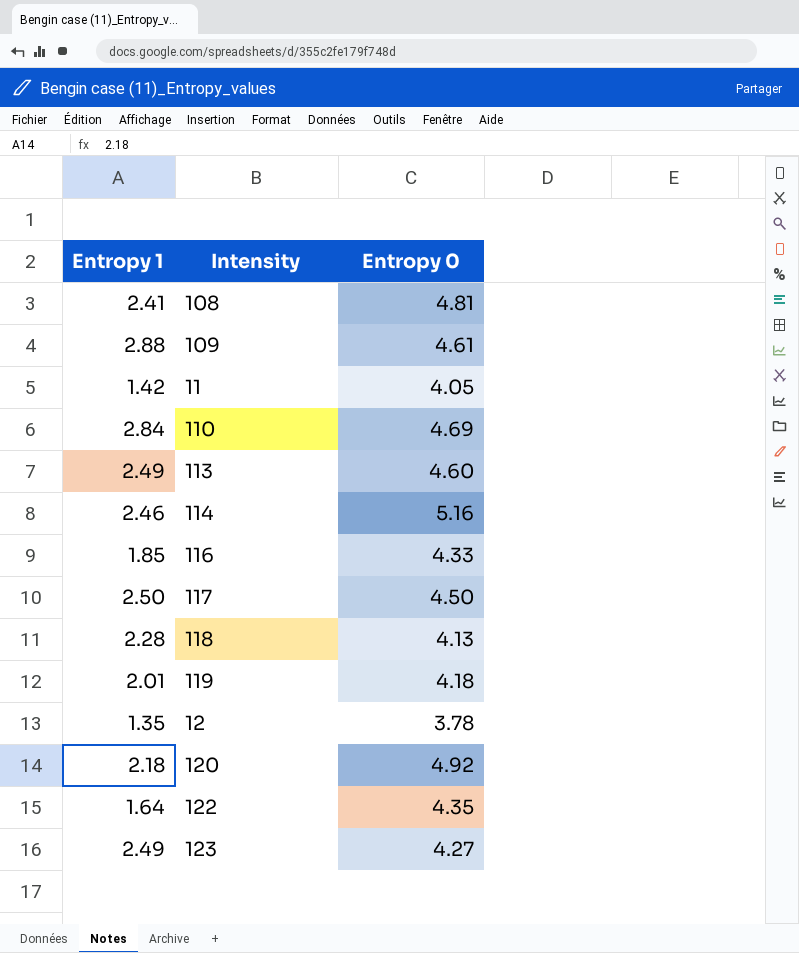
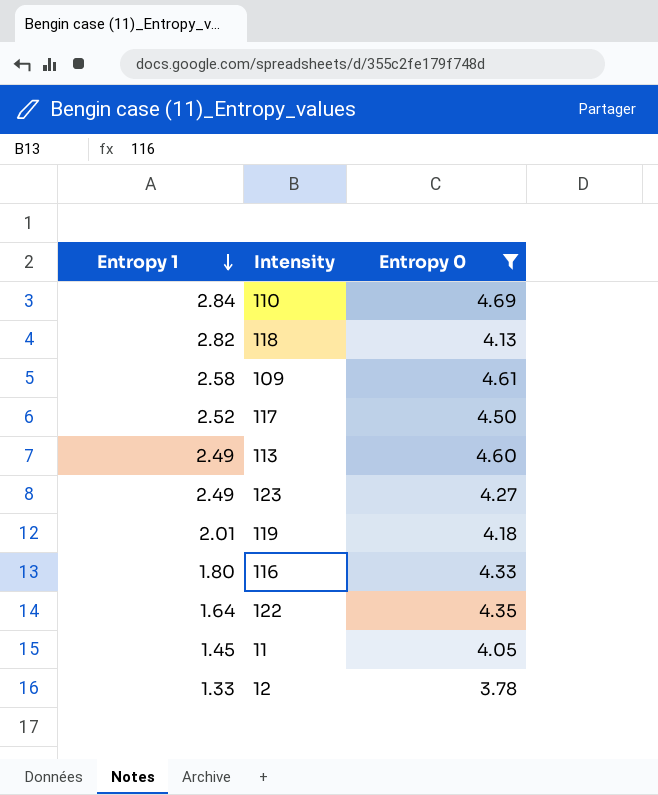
filter: none -> Entropy 0 <= 4.69
row order: none -> Entropy 1 descending
118 | Entropy 1: 2.28 -> 2.82
109 | Entropy 1: 2.88 -> 2.58
117 | Entropy 1: 2.50 -> 2.52
116 | Entropy 1: 1.85 -> 1.80
11 | Entropy 1: 1.42 -> 1.45
12 | Entropy 1: 1.35 -> 1.33

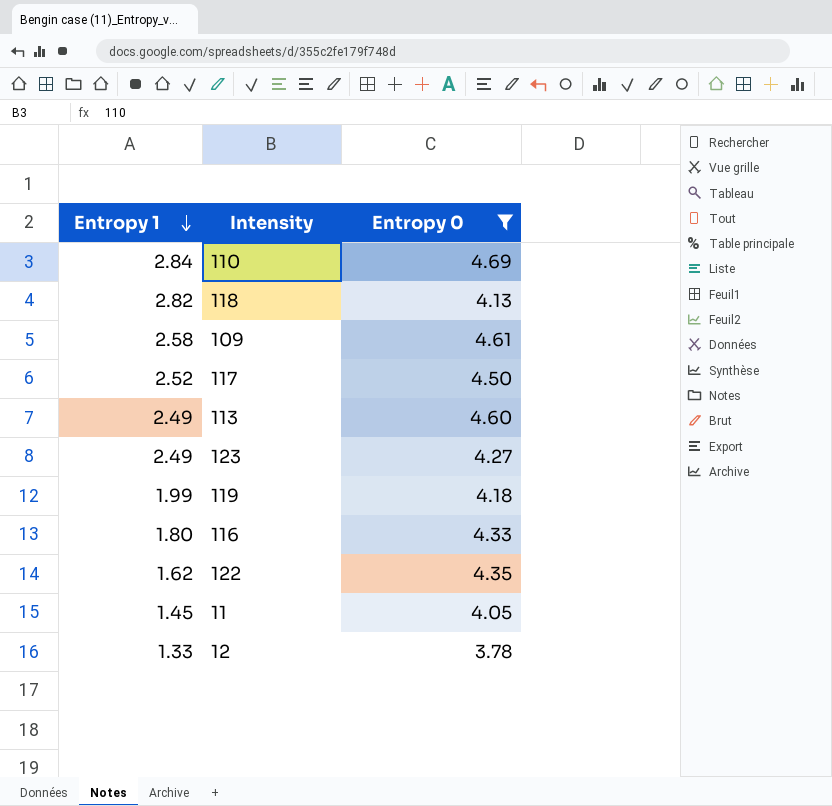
119 | Entropy 1: 2.01 -> 1.99
122 | Entropy 1: 1.64 -> 1.62

